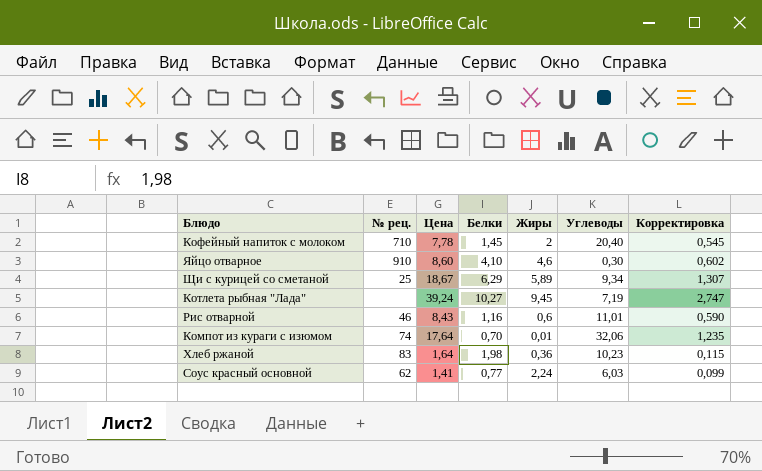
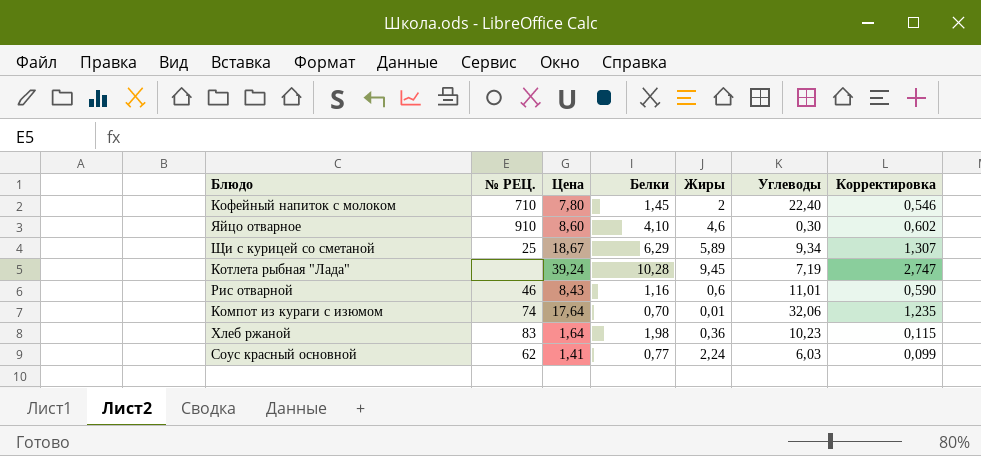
column name: № рец. -> № РЕЦ.
Кофейный напиток с молоком | Цена: 7,78 -> 7,80
Кофейный напиток с молоком | Углеводы: 20,40 -> 22,40
Кофейный напиток с молоком | Корректировка: 0,545 -> 0,546
Котлета рыбная "Лада" | Белки: 10,27 -> 10,28

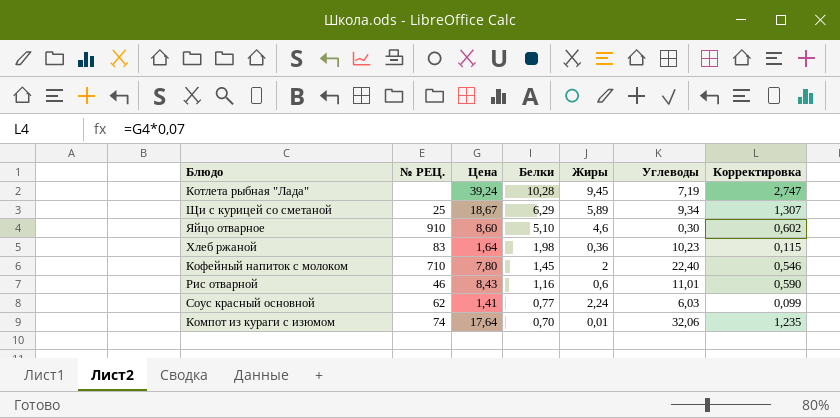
row order: none -> Белки descending
Яйцо отварное | Белки: 4,10 -> 5,10

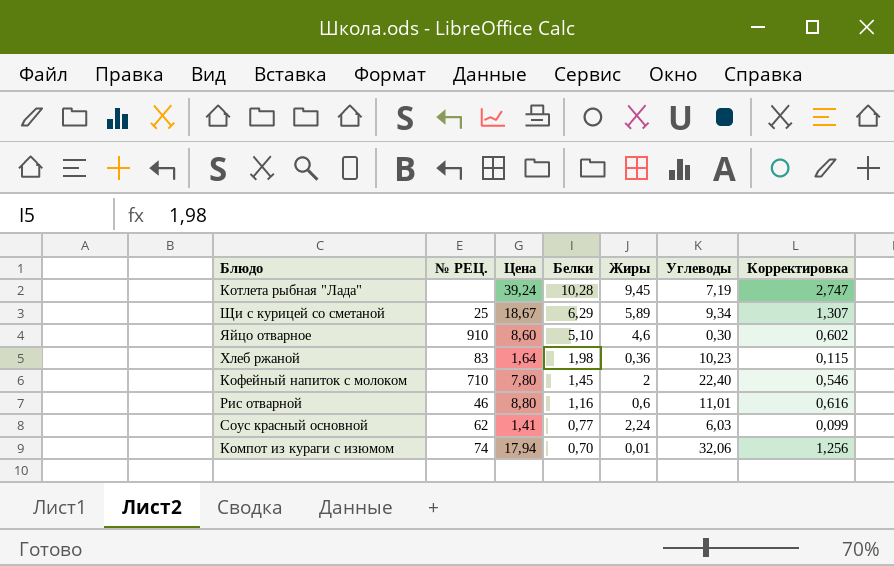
Рис отварной | Цена: 8,43 -> 8,80
Рис отварной | Корректировка: 0,590 -> 0,616
Компот из кураги с изюмом | Цена: 17,64 -> 17,94
Компот из кураги с изюмом | Корректировка: 1,235 -> 1,256

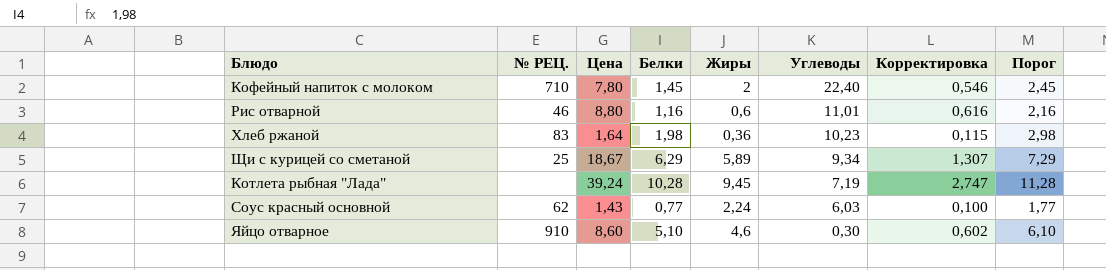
row order: Белки descending -> Углеводы descending
column Порог | formula: none -> [Белки] + 1
row Компот из кураги с изюмом: 74 | 17,94 | 0,70 | 0,01 | 32,06 | 1,256 -> none
Соус красный основной | Цена: 1,41 -> 1,43
Соус красный основной | Корректировка: 0,099 -> 0,100

